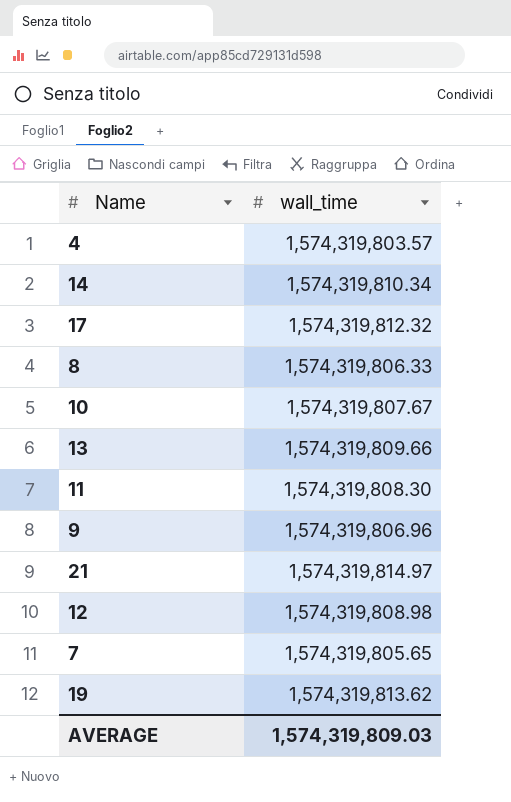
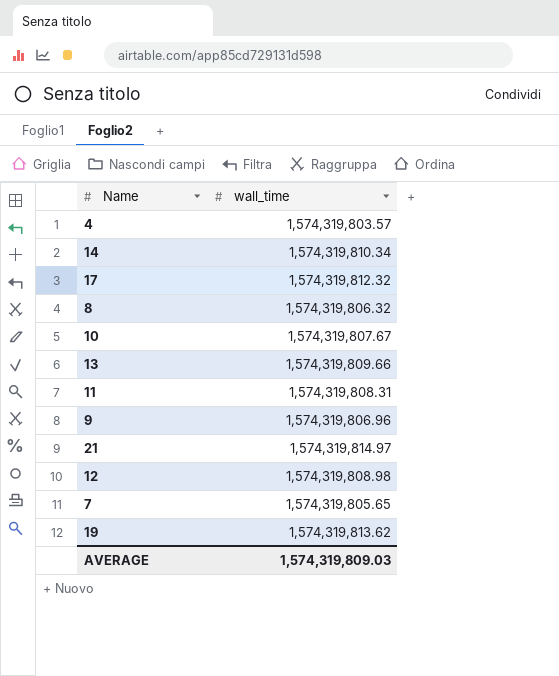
8 | wall_time: 1,574,319,806.33 -> 1,574,319,806.32
11 | wall_time: 1,574,319,808.30 -> 1,574,319,808.31

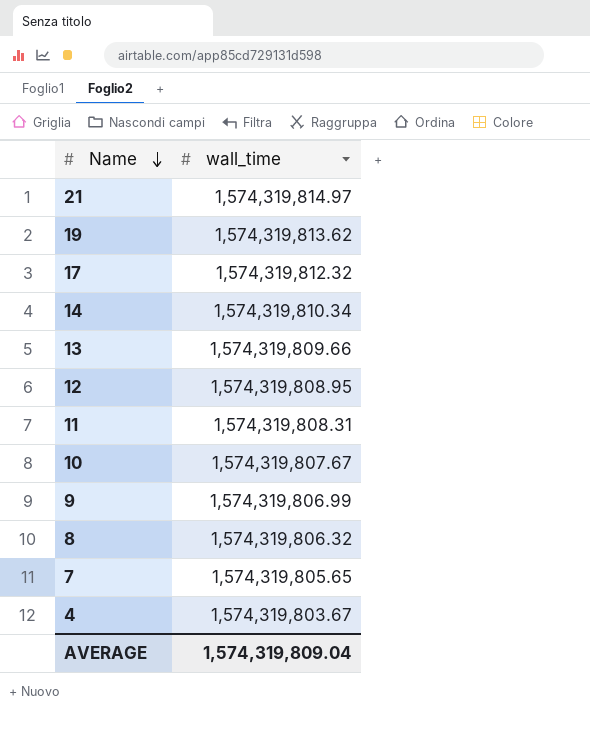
row order: none -> Name descending
12 | wall_time: 1,574,319,808.98 -> 1,574,319,808.95
9 | wall_time: 1,574,319,806.96 -> 1,574,319,806.99
4 | wall_time: 1,574,319,803.57 -> 1,574,319,803.67
AVERAGE | wall_time: 1,574,319,809.03 -> 1,574,319,809.04

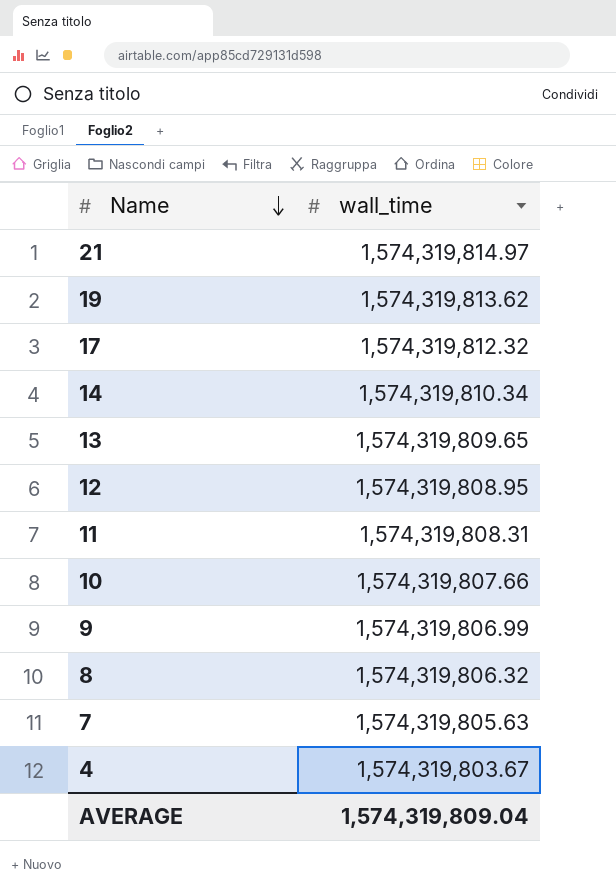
13 | wall_time: 1,574,319,809.66 -> 1,574,319,809.65
10 | wall_time: 1,574,319,807.67 -> 1,574,319,807.66
7 | wall_time: 1,574,319,805.65 -> 1,574,319,805.63

